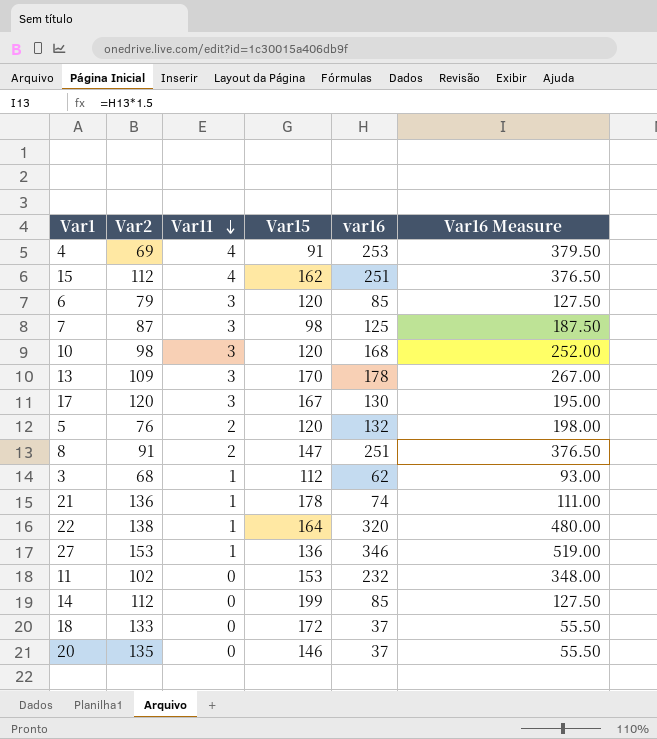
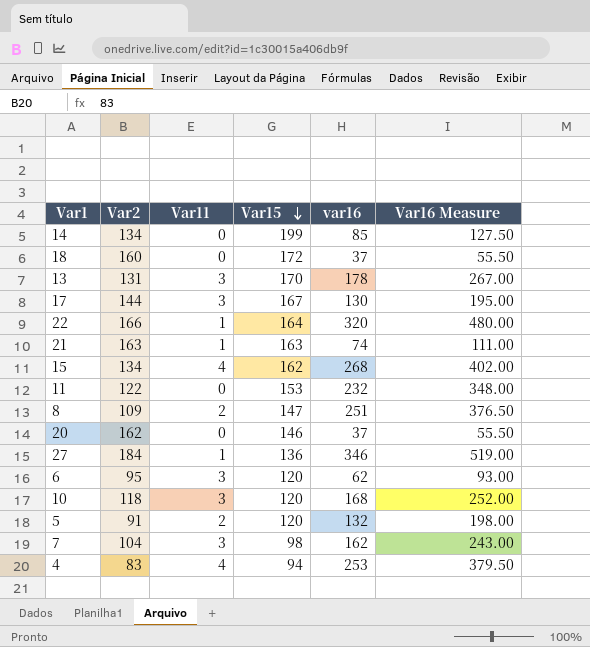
row order: Var11 descending -> Var15 descending
row 3: 68 | 1 | 112 | 62 | 93.00 -> none
14 | Var2: 112 -> 134
18 | Var2: 133 -> 160
13 | Var2: 109 -> 131
17 | Var2: 120 -> 144
22 | Var2: 138 -> 166
21 | Var2: 136 -> 163
21 | Var15: 178 -> 163
15 | Var2: 112 -> 134
15 | var16: 251 -> 268
15 | Var16 Measure: 376.50 -> 402.00
11 | Var2: 102 -> 122
8 | Var2: 91 -> 109
20 | Var2: 135 -> 162
27 | Var2: 153 -> 184
6 | Var2: 79 -> 95
6 | var16: 85 -> 62
6 | Var16 Measure: 127.50 -> 93.00
10 | Var2: 98 -> 118
5 | Var2: 76 -> 91
7 | Var2: 87 -> 104
7 | var16: 125 -> 162
7 | Var16 Measure: 187.50 -> 243.00
4 | Var2: 69 -> 83
4 | Var15: 91 -> 94

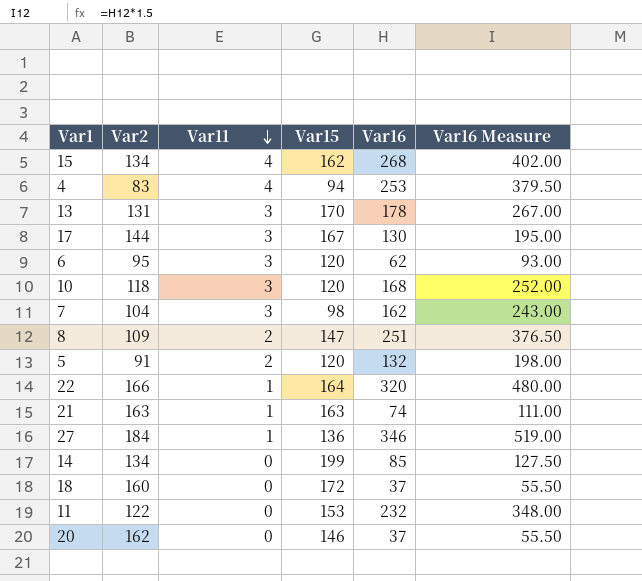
row order: Var15 descending -> Var11 descending
column name: var16 -> Var16

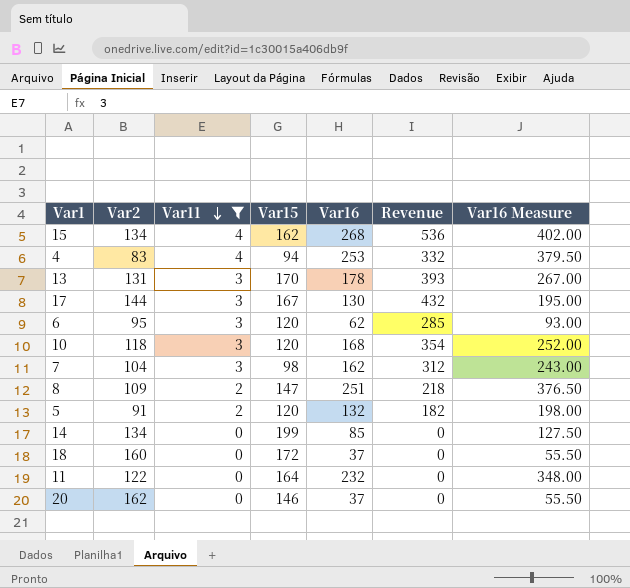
filter: none -> Var11 != 1
column Revenue | formula: none -> [Var2] * [Var11]
11 | Var15: 153 -> 164

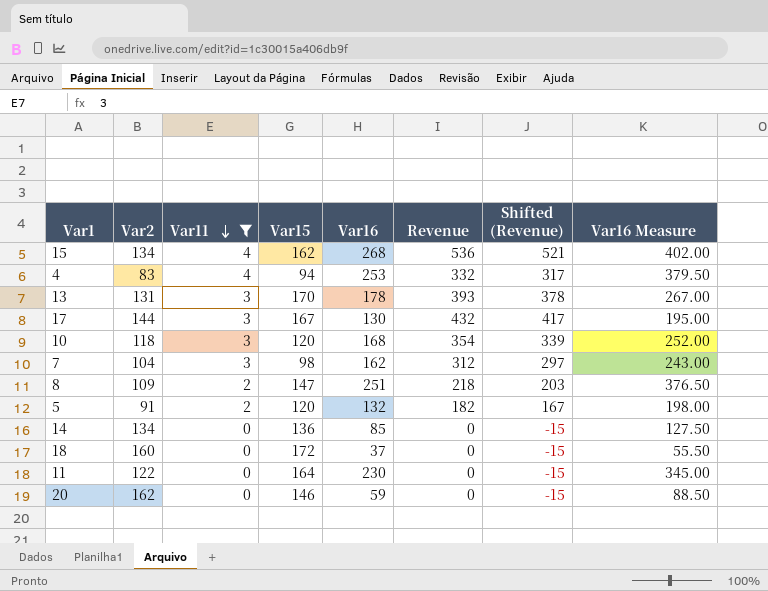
column Shifted (Revenue) | formula: none -> [Revenue] - 15
row 6: 95 | 3 | 120 | 62 | 285 | 93.00 -> none
14 | Var15: 199 -> 136
11 | Var16: 232 -> 230
11 | Var16 Measure: 348.00 -> 345.00
20 | Var16: 37 -> 59
20 | Var16 Measure: 55.50 -> 88.50

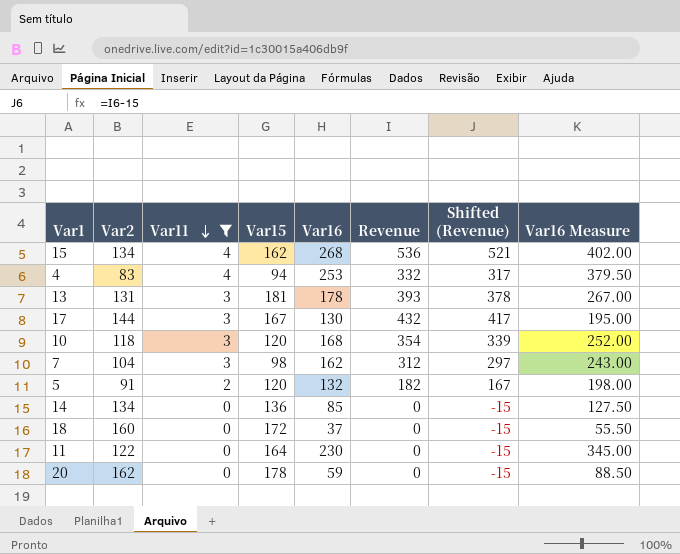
row 8: 109 | 2 | 147 | 251 | 218 | 203 | 376.50 -> none
13 | Var15: 170 -> 181
20 | Var15: 146 -> 178

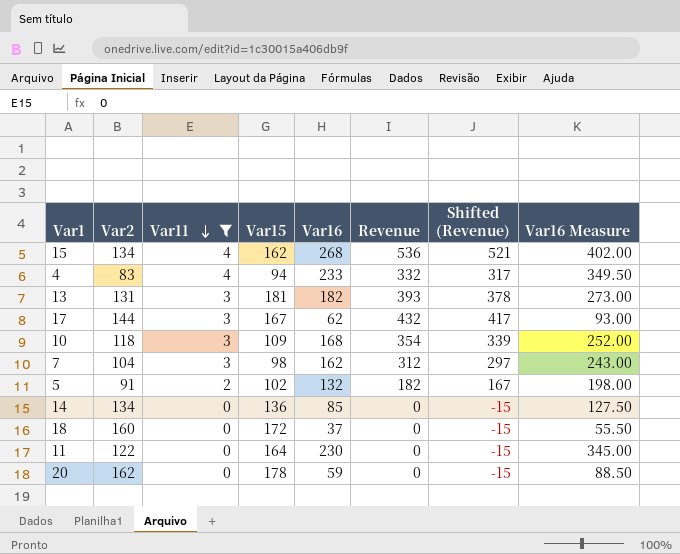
4 | Var16: 253 -> 233
4 | Var16 Measure: 379.50 -> 349.50
13 | Var16: 178 -> 182
13 | Var16 Measure: 267.00 -> 273.00
17 | Var16: 130 -> 62
17 | Var16 Measure: 195.00 -> 93.00
10 | Var15: 120 -> 109
5 | Var15: 120 -> 102

